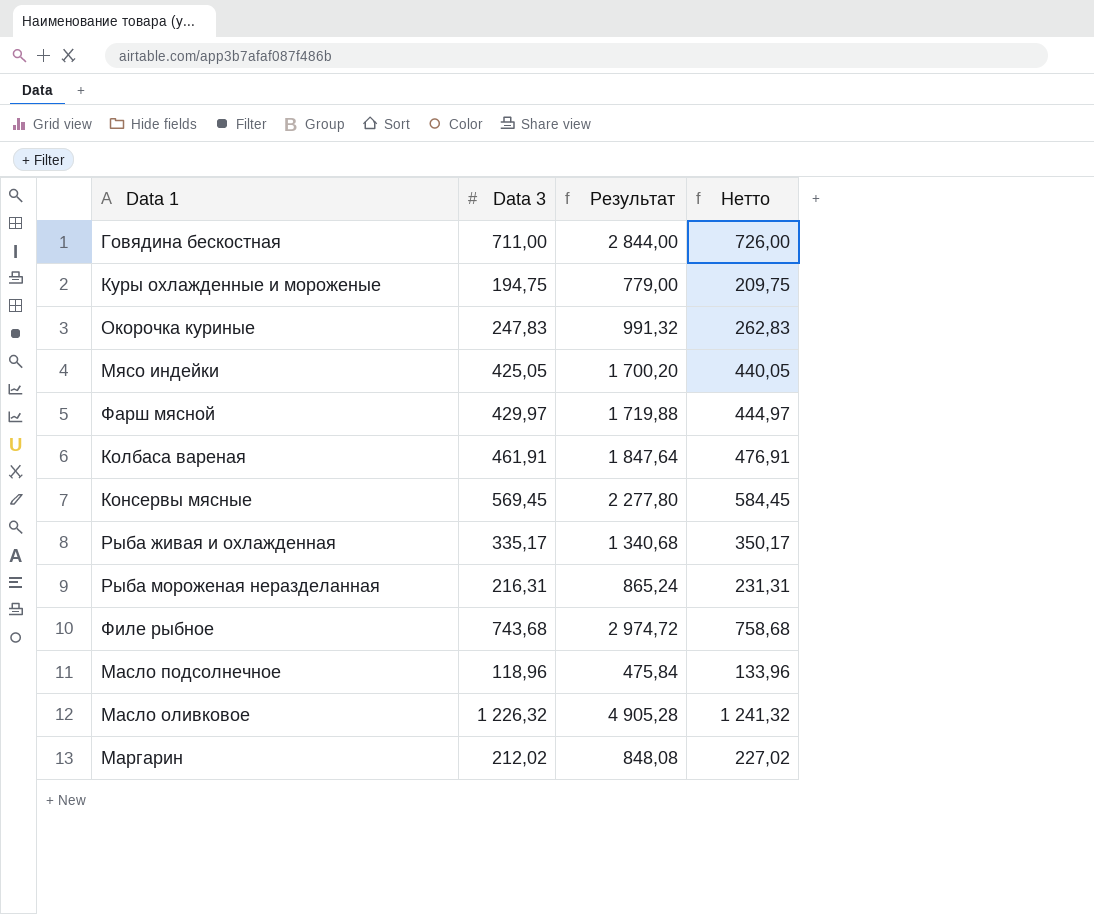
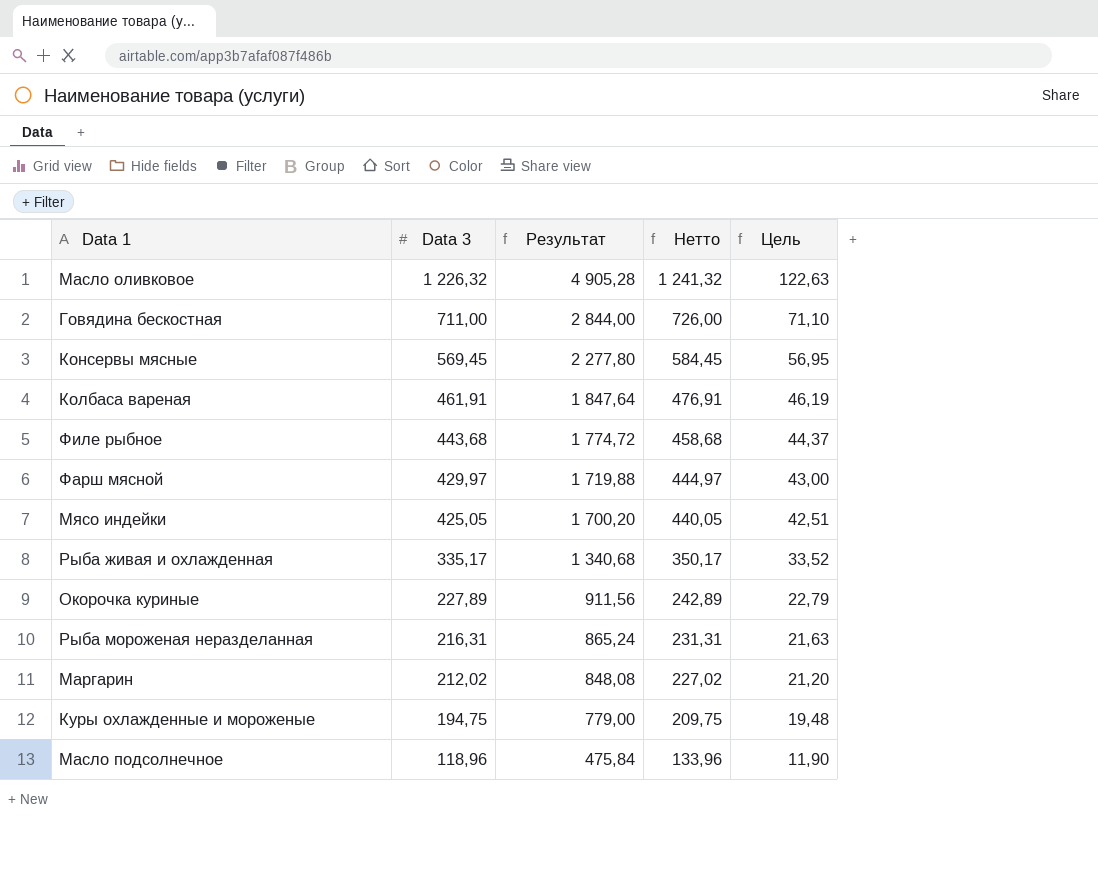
row order: none -> Data 3 descending
column Цель | formula: none -> [Data 3] * 0,1
Филе рыбное | Data 3: 743,68 -> 443,68
Филе рыбное | Результат: 2 974,72 -> 1 774,72
Филе рыбное | Нетто: 758,68 -> 458,68
Окорочка куриные | Data 3: 247,83 -> 227,89
Окорочка куриные | Результат: 991,32 -> 911,56
Окорочка куриные | Нетто: 262,83 -> 242,89

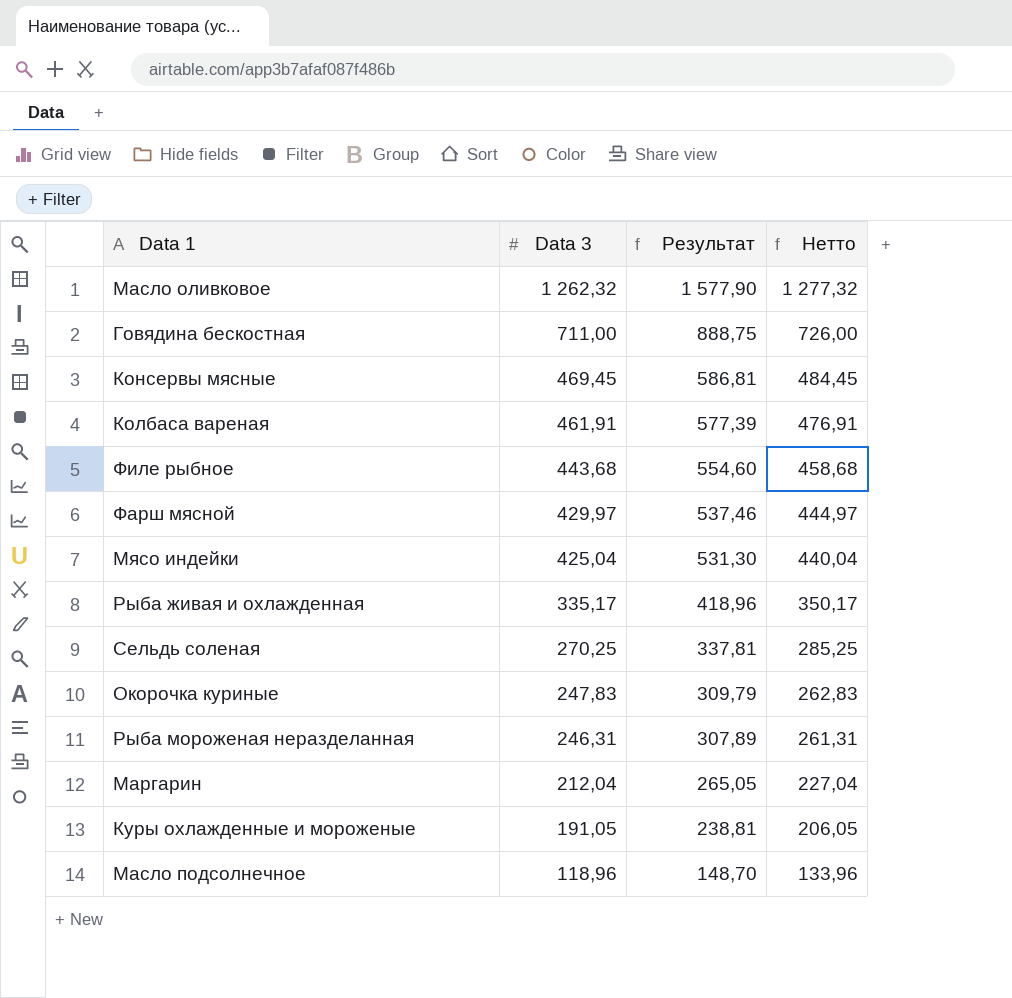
column Цель | formula: [Data 3] * 0,1 -> none
column Результат | formula: [Data 3] * 4 -> [Data 3] * 1,25
Масло оливковое | Data 3: 1 226,32 -> 1 262,32
Масло оливковое | Нетто: 1 241,32 -> 1 277,32
Консервы мясные | Data 3: 569,45 -> 469,45
Консервы мясные | Нетто: 584,45 -> 484,45
Мясо индейки | Data 3: 425,05 -> 425,04
Мясо индейки | Нетто: 440,05 -> 440,04
row Сельдь соленая: none -> 270,25 | 337,81 | 285,25
Окорочка куриные | Data 3: 227,89 -> 247,83
Окорочка куриные | Нетто: 242,89 -> 262,83
Рыба мороженая неразделанная | Data 3: 216,31 -> 246,31
Рыба мороженая неразделанная | Нетто: 231,31 -> 261,31
Маргарин | Data 3: 212,02 -> 212,04
Маргарин | Нетто: 227,02 -> 227,04
Куры охлажденные и мороженые | Data 3: 194,75 -> 191,05
Куры охлажденные и мороженые | Нетто: 209,75 -> 206,05

